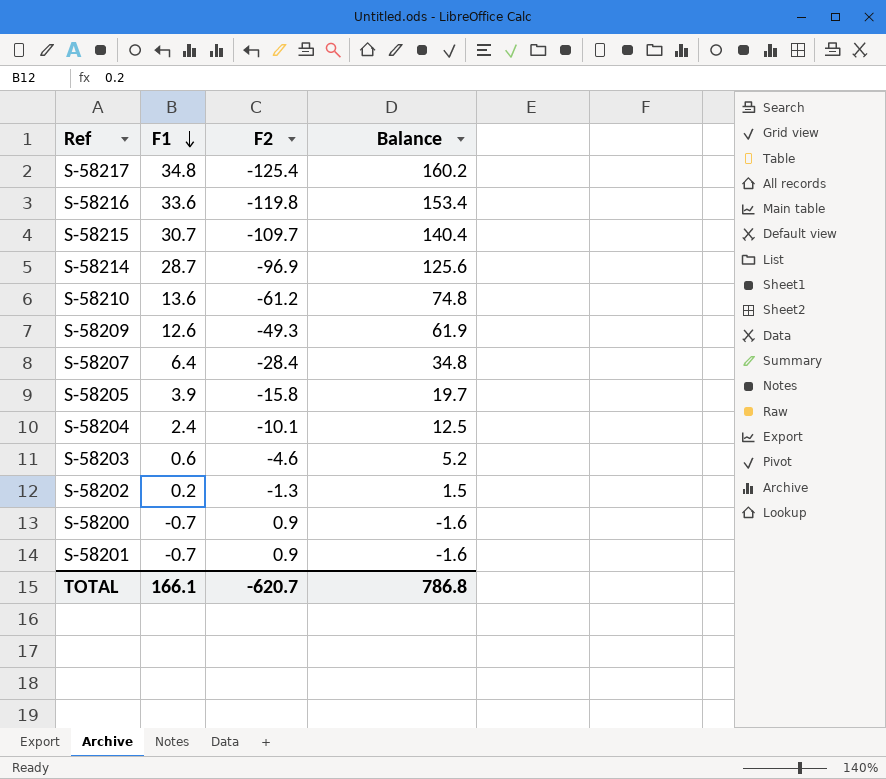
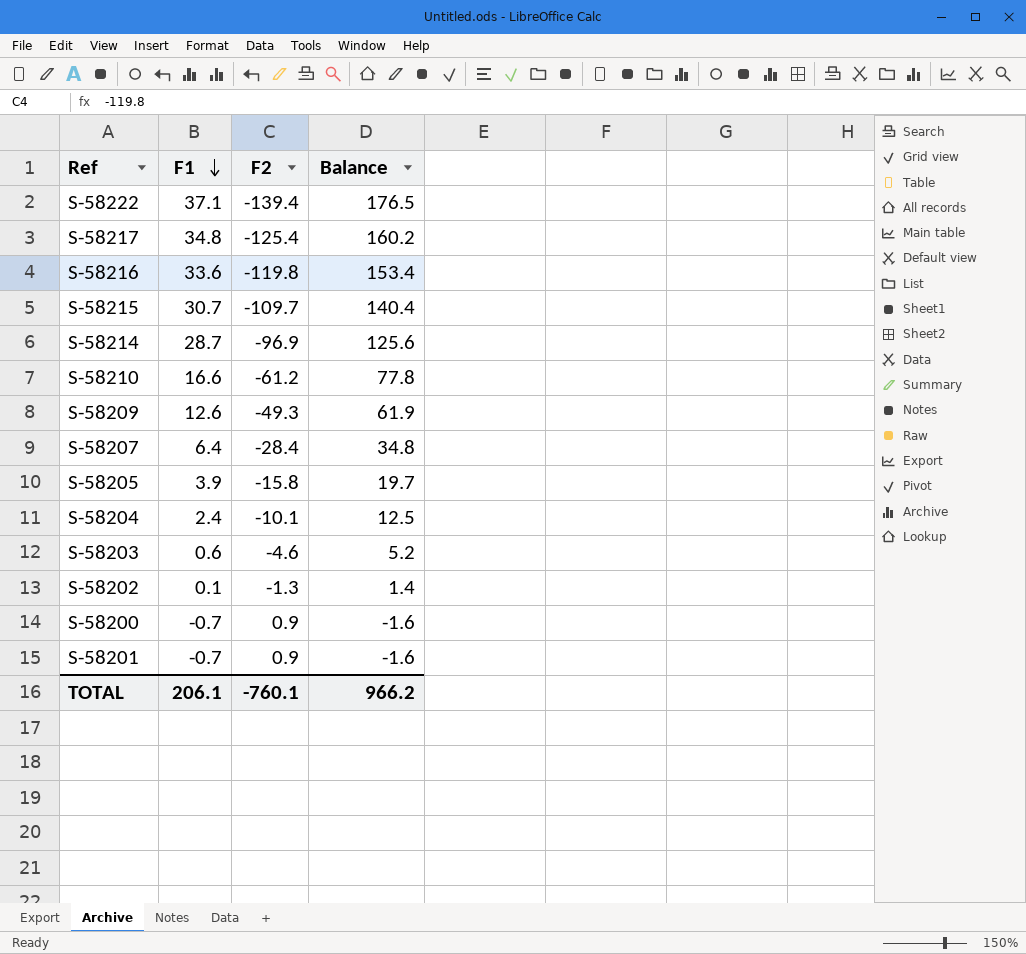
row S-58222: none -> 37.1 | -139.4 | 176.5
S-58210 | F1: 13.6 -> 16.6
S-58210 | Balance: 74.8 -> 77.8
S-58202 | F1: 0.2 -> 0.1
S-58202 | Balance: 1.5 -> 1.4
TOTAL | F1: 166.1 -> 206.1
TOTAL | F2: -620.7 -> -760.1
TOTAL | Balance: 786.8 -> 966.2

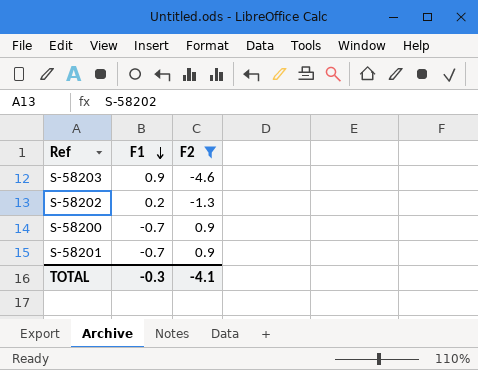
filter: none -> F2 >= -4.6
column Balance | formula: [F1] - [F2] -> none
S-58203 | F1: 0.6 -> 0.9
S-58202 | F1: 0.1 -> 0.2
TOTAL | F1: 206.1 -> -0.3
TOTAL | F2: -760.1 -> -4.1

